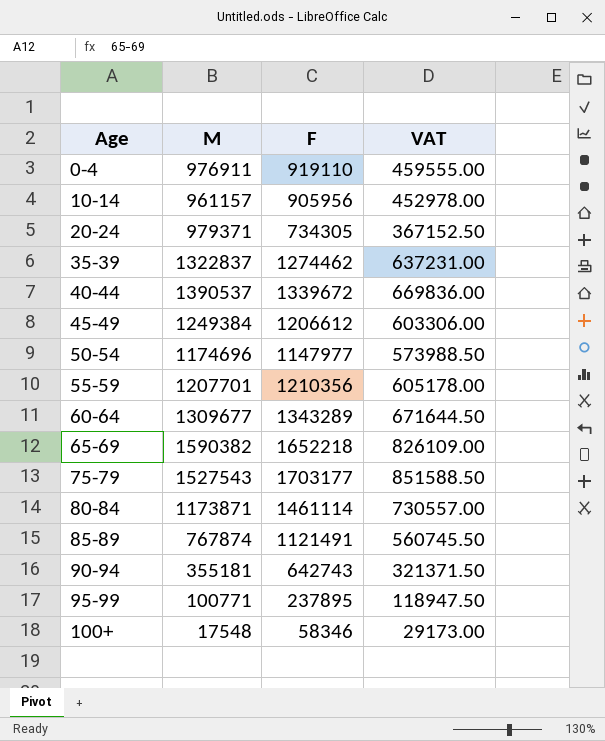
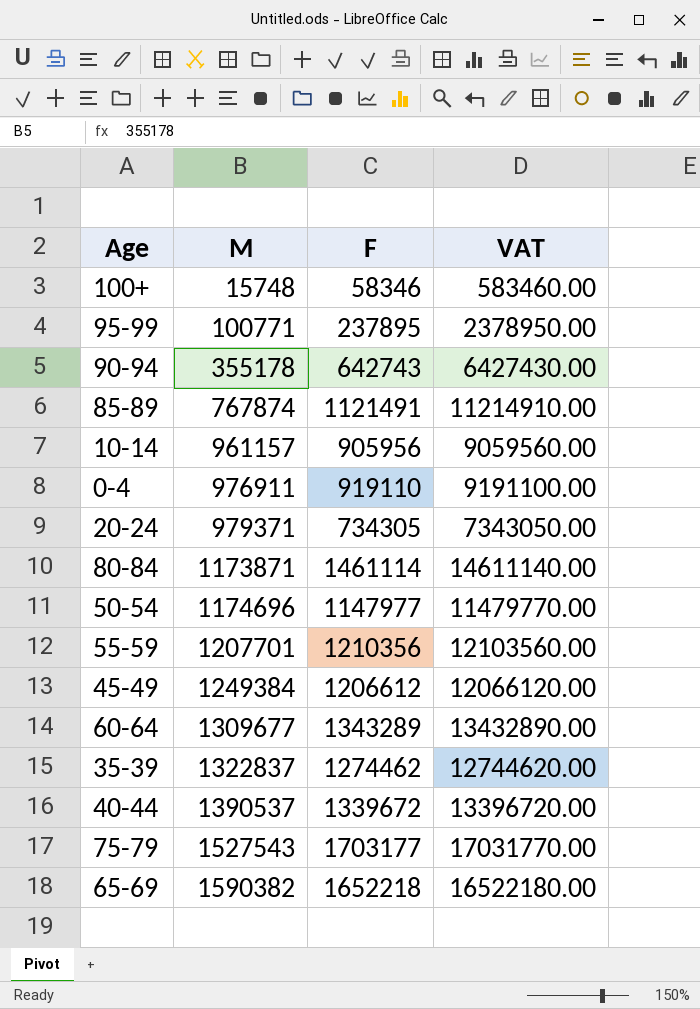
row order: Age ascending -> M ascending
column VAT | formula: [F] * 0.5 -> [F] * 10
100+ | M: 17548 -> 15748
90-94 | M: 355181 -> 355178

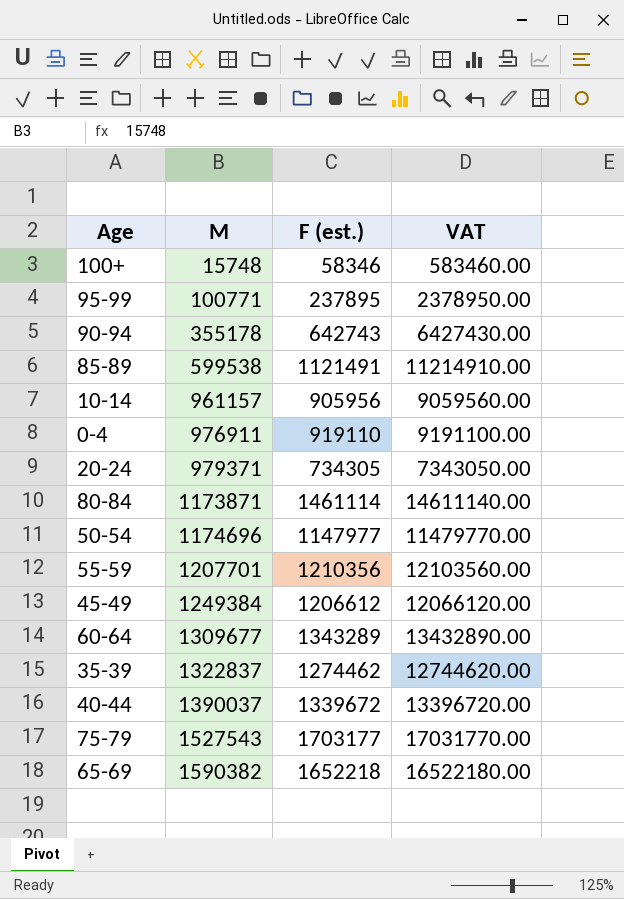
column name: F -> F (est.)
85-89 | M: 767874 -> 599538
40-44 | M: 1390537 -> 1390037

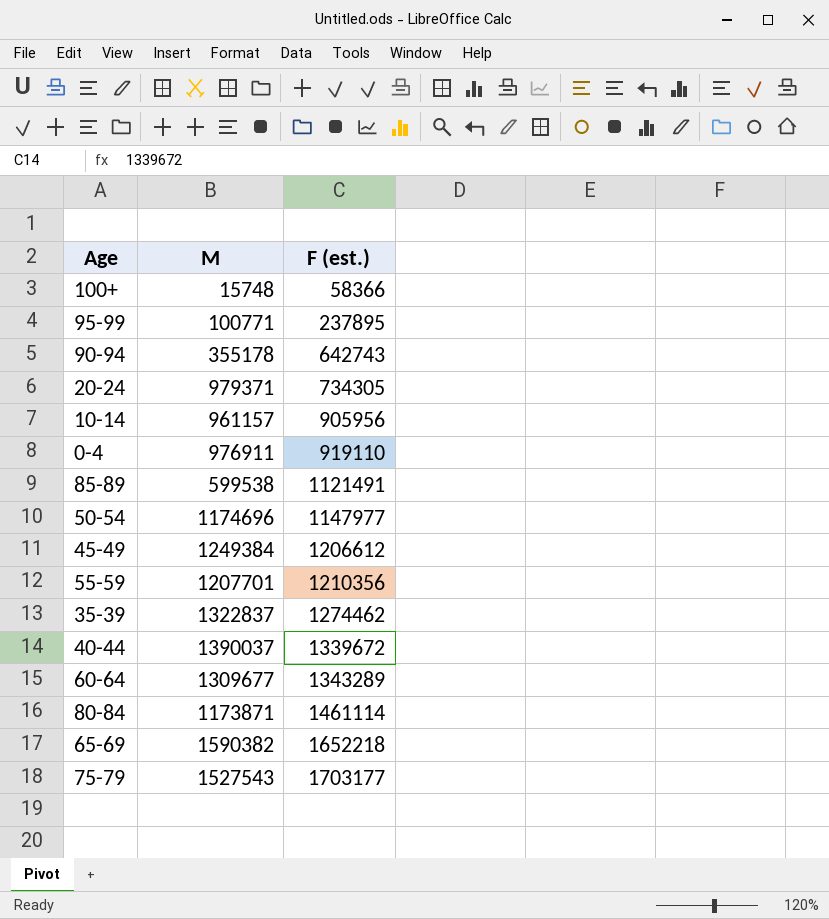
row order: M ascending -> F (est.) ascending
column VAT | formula: [F (est.)] * 10 -> none
100+ | F (est.): 58346 -> 58366

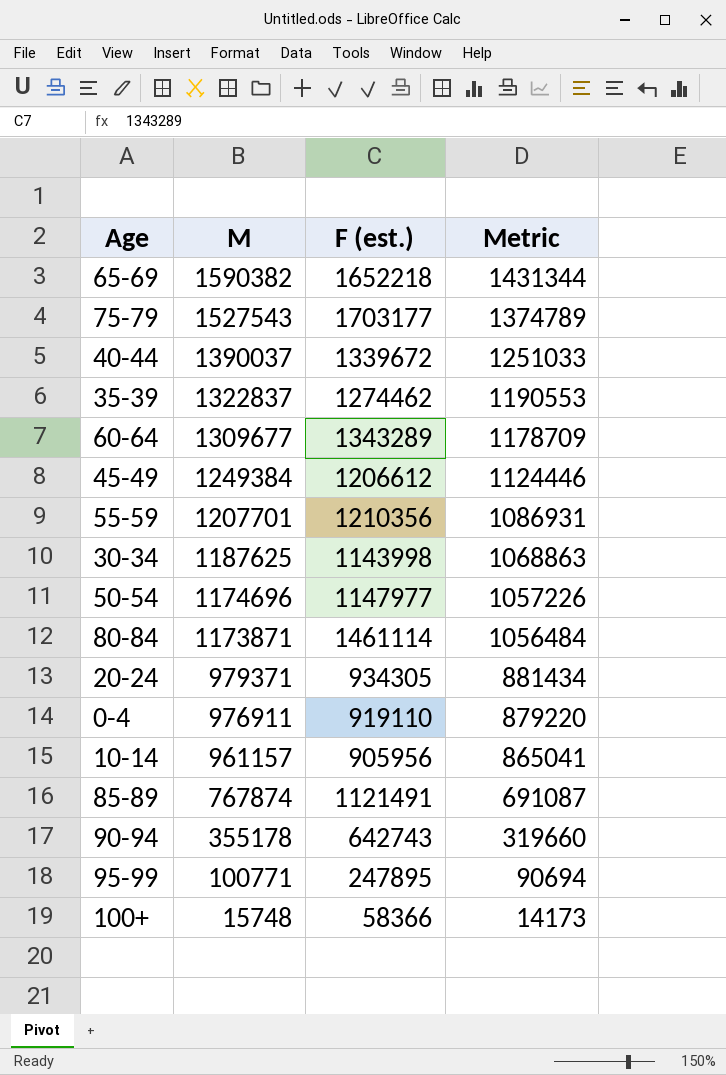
row order: F (est.) ascending -> M descending
column Metric | formula: none -> [M] * 0.9
row 30-34: none -> 1187625 | 1143998 | 1068863
20-24 | F (est.): 734305 -> 934305
85-89 | M: 599538 -> 767874
95-99 | F (est.): 237895 -> 247895

